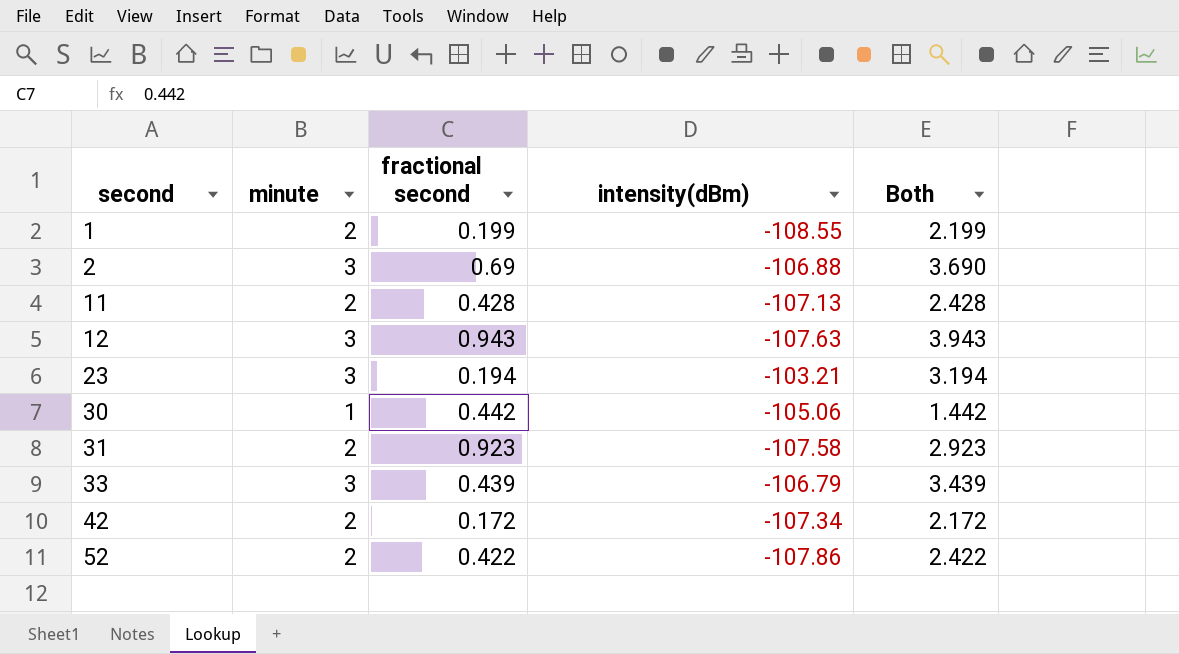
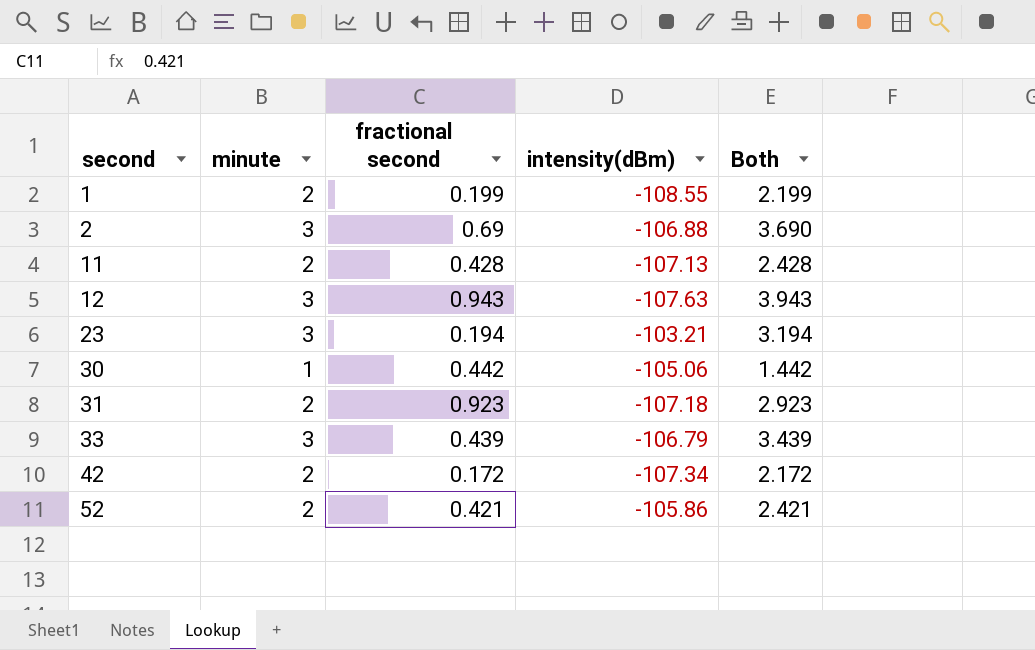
31 | intensity(dBm): -107.58 -> -107.18
52 | fractional second: 0.422 -> 0.421
52 | intensity(dBm): -107.86 -> -105.86
52 | Both: 2.422 -> 2.421

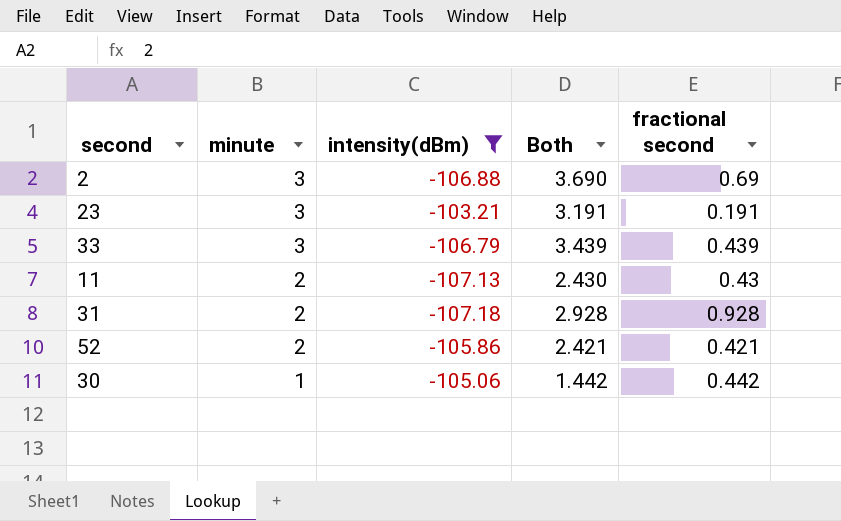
filter: none -> intensity(dBm) >= -107.18
row order: second ascending -> minute descending
column fractional second | position: 3 -> 5
23 | Both: 3.194 -> 3.191
23 | fractional second: 0.194 -> 0.191
11 | Both: 2.428 -> 2.430
11 | fractional second: 0.428 -> 0.43
31 | Both: 2.923 -> 2.928
31 | fractional second: 0.923 -> 0.928

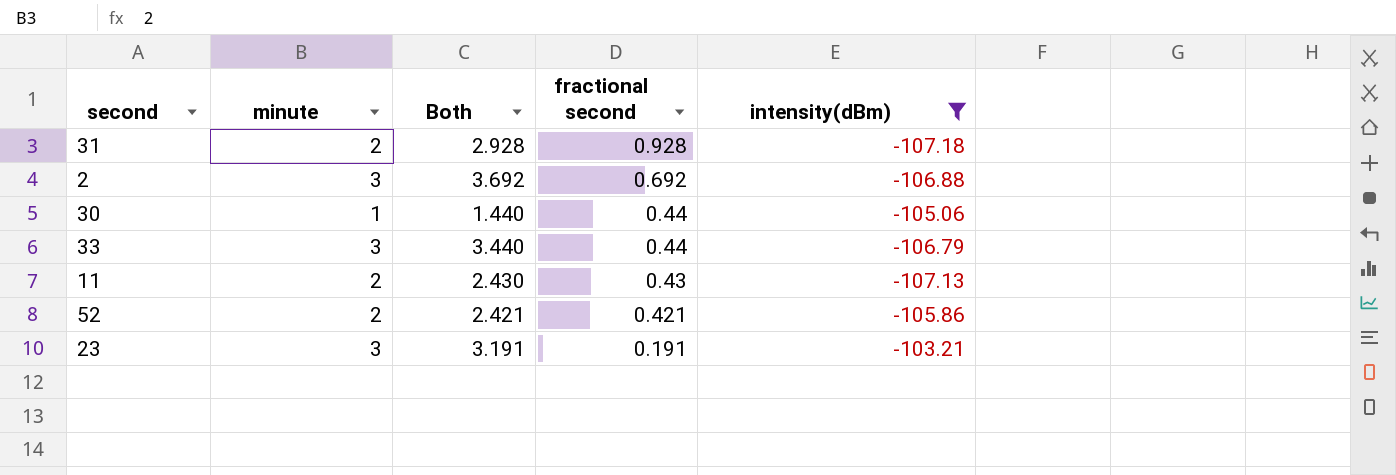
row order: minute descending -> fractional second descending
column intensity(dBm) | position: 3 -> 5
2 | Both: 3.690 -> 3.692
2 | fractional second: 0.69 -> 0.692
30 | Both: 1.442 -> 1.440
30 | fractional second: 0.442 -> 0.44
33 | Both: 3.439 -> 3.440
33 | fractional second: 0.439 -> 0.44

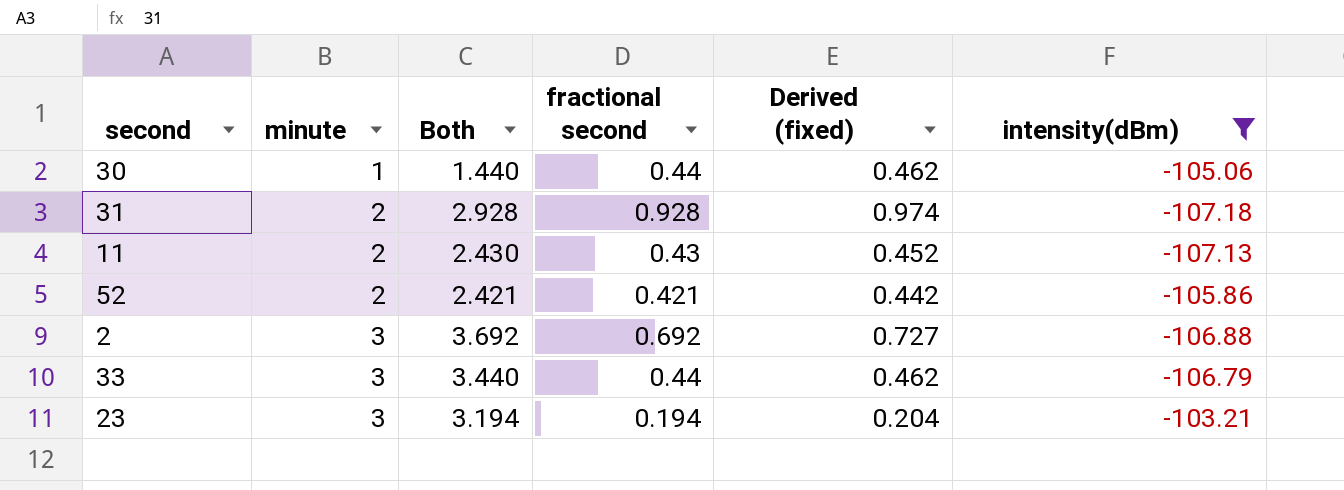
row order: fractional second descending -> minute ascending
column Derived (fixed) | formula: none -> [fractional second] * 1.05
23 | Both: 3.191 -> 3.194
23 | fractional second: 0.191 -> 0.194

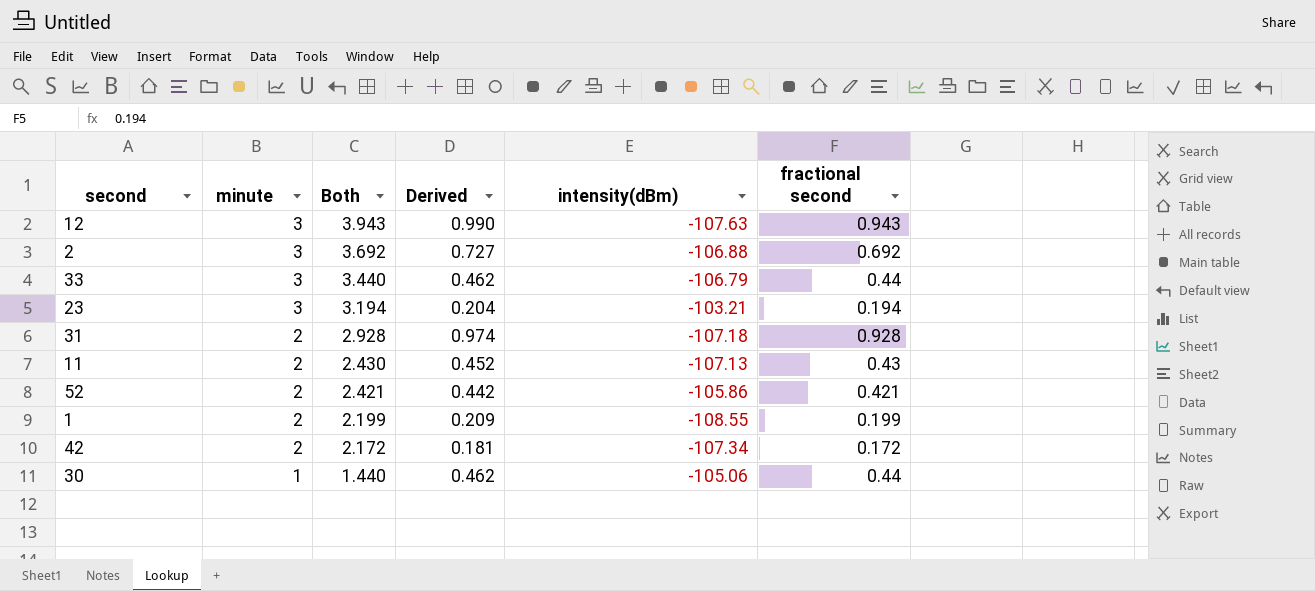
filter: intensity(dBm) >= -107.18 -> none
row order: minute ascending -> minute descending
column name: Derived (fixed) -> Derived
column fractional second | position: 4 -> 6

